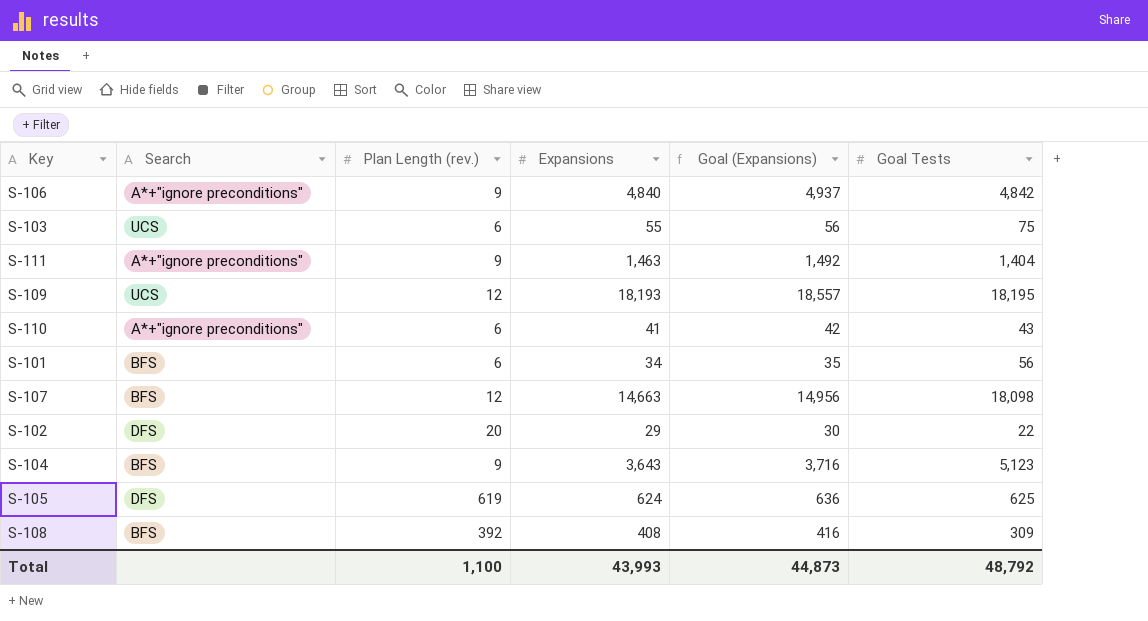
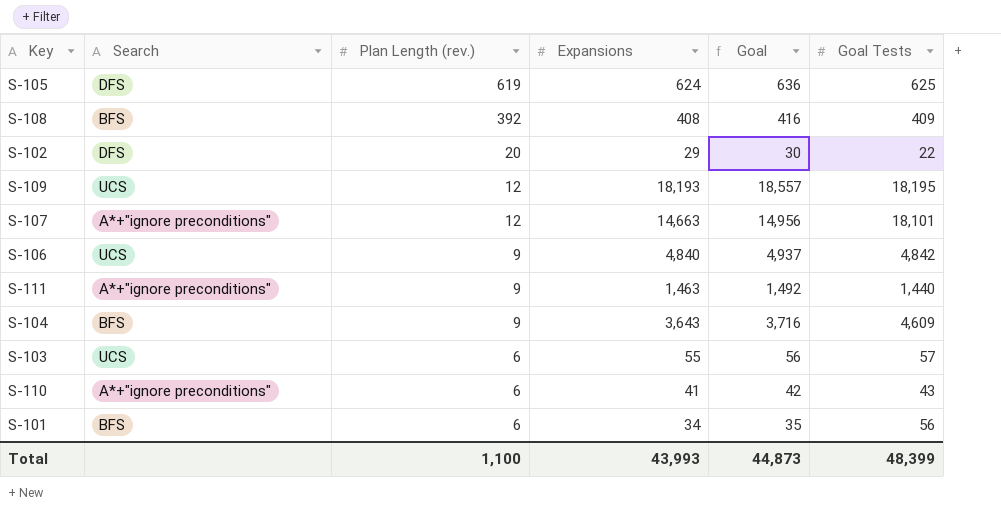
row order: none -> Plan Length (rev.) descending
column name: Goal (Expansions) -> Goal
S-108 | Goal Tests: 309 -> 409
S-107 | Search: BFS -> A*+"ignore preconditions"
S-107 | Goal Tests: 18,098 -> 18,101
S-106 | Search: A*+"ignore preconditions" -> UCS
S-111 | Goal Tests: 1,404 -> 1,440
S-104 | Goal Tests: 5,123 -> 4,609
S-103 | Goal Tests: 75 -> 57
Total | Goal Tests: 48,792 -> 48,399

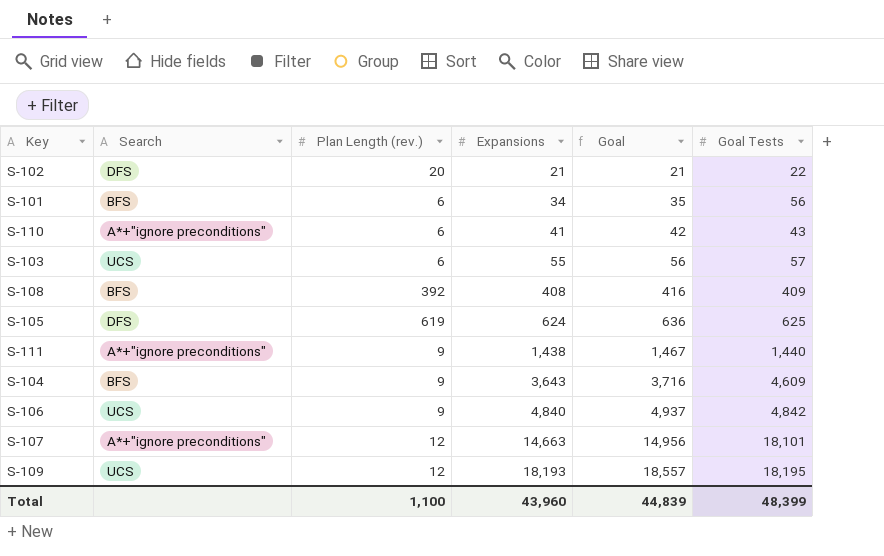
row order: Plan Length (rev.) descending -> Expansions ascending
S-102 | Expansions: 29 -> 21
S-102 | Goal: 30 -> 21
S-111 | Expansions: 1,463 -> 1,438
S-111 | Goal: 1,492 -> 1,467
Total | Expansions: 43,993 -> 43,960
Total | Goal: 44,873 -> 44,839

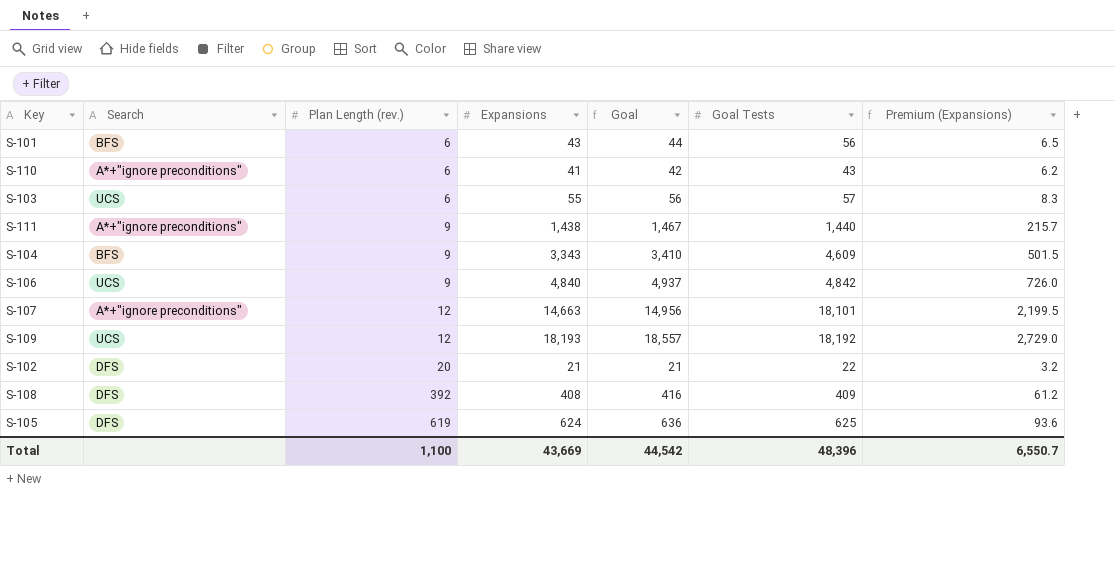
row order: Expansions ascending -> Plan Length (rev.) ascending
column Premium (Expansions) | formula: none -> [Expansions] * 0.15
S-101 | Expansions: 34 -> 43
S-101 | Goal: 35 -> 44
S-104 | Expansions: 3,643 -> 3,343
S-104 | Goal: 3,716 -> 3,410
S-109 | Goal Tests: 18,195 -> 18,192
S-108 | Search: BFS -> DFS
Total | Expansions: 43,960 -> 43,669
Total | Goal: 44,839 -> 44,542
Total | Goal Tests: 48,399 -> 48,396

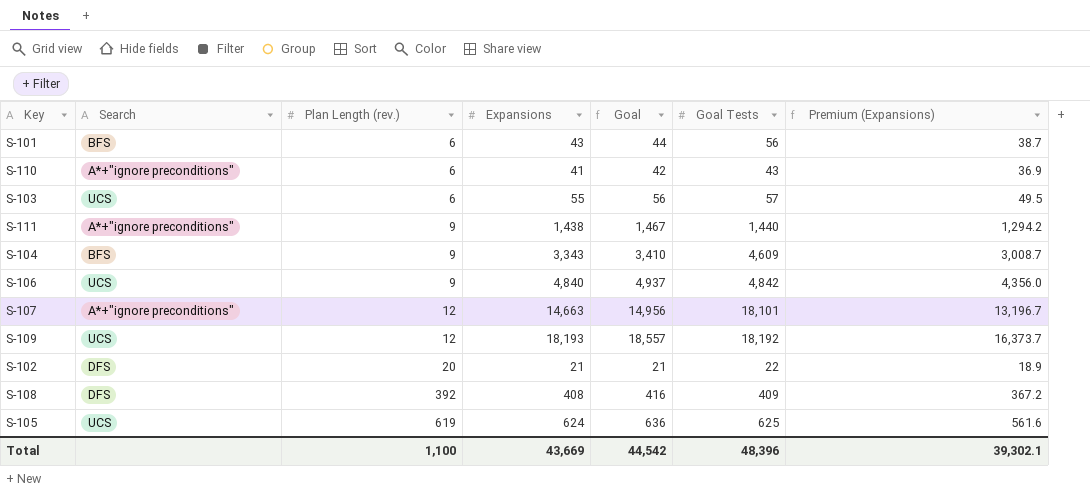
column Premium (Expansions) | formula: [Expansions] * 0.15 -> [Expansions] * 0.9
S-105 | Search: DFS -> UCS
Total | Premium (Expansions): 6,550.7 -> 39,302.1

